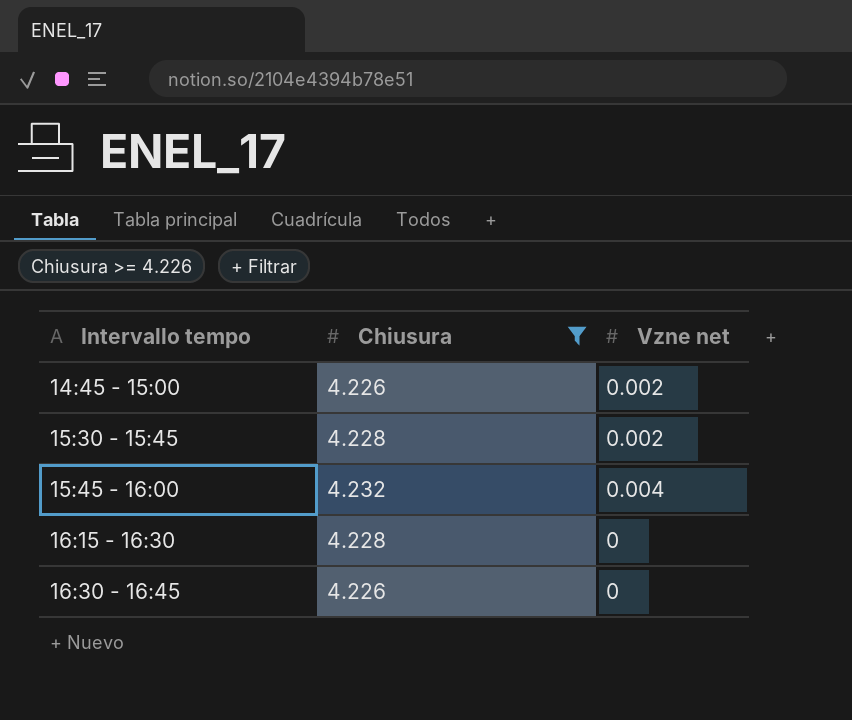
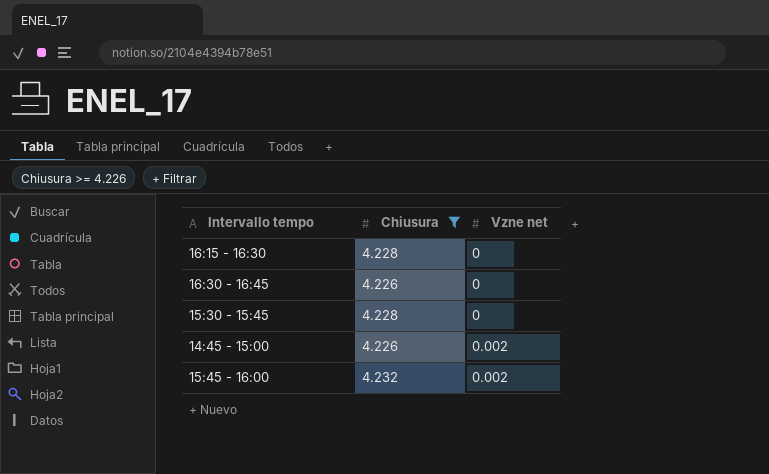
row order: Intervallo tempo ascending -> Vzne net ascending
15:30 - 15:45 | Vzne net: 0.002 -> 0
15:45 - 16:00 | Vzne net: 0.004 -> 0.002

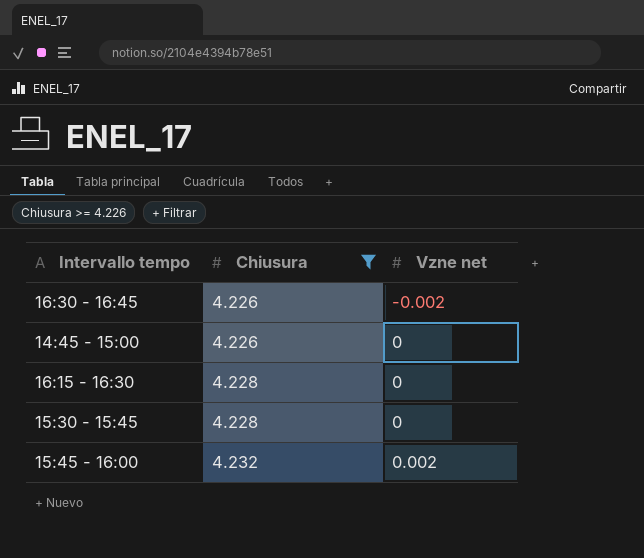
row order: Vzne net ascending -> Chiusura ascending
16:30 - 16:45 | Vzne net: 0 -> -0.002
14:45 - 15:00 | Vzne net: 0.002 -> 0

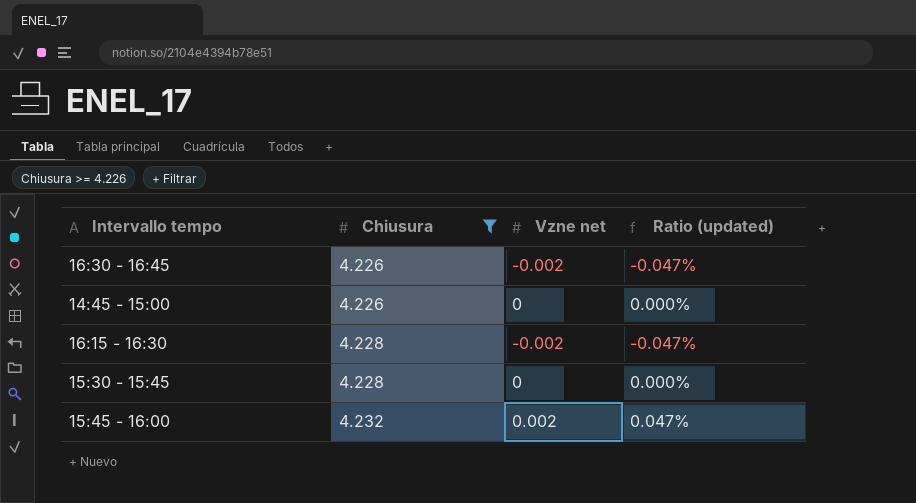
column Ratio (updated) | formula: none -> [Vzne net] / [Chiusura]
16:15 - 16:30 | Vzne net: 0 -> -0.002

